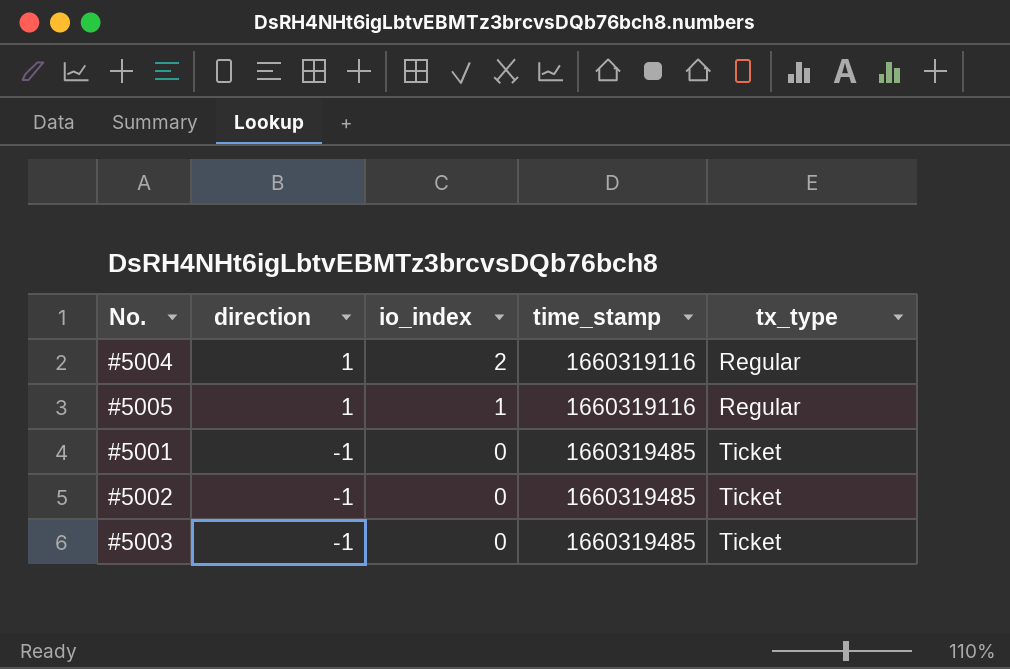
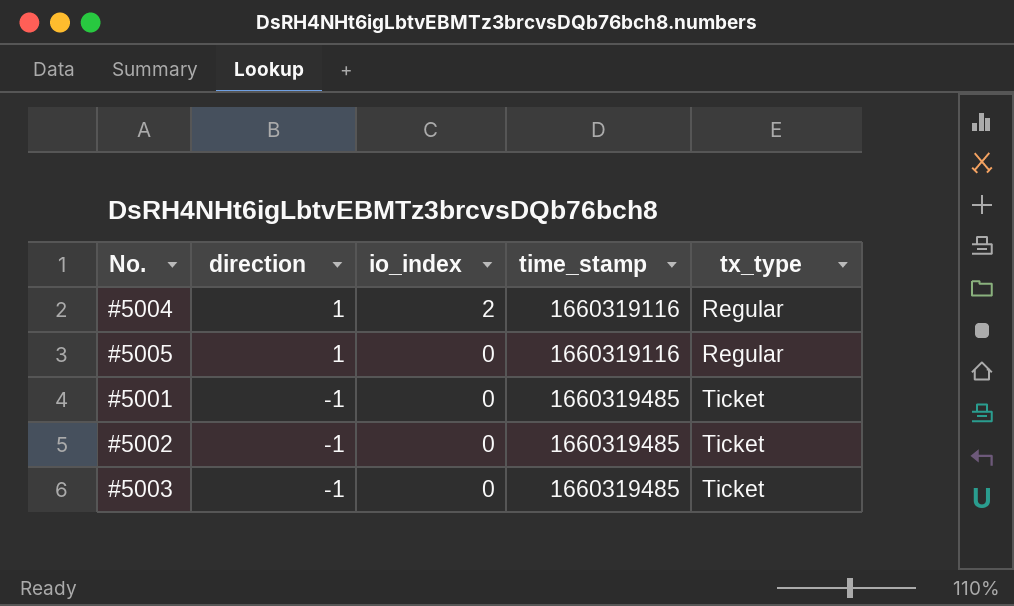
#5005 | io_index: 1 -> 0

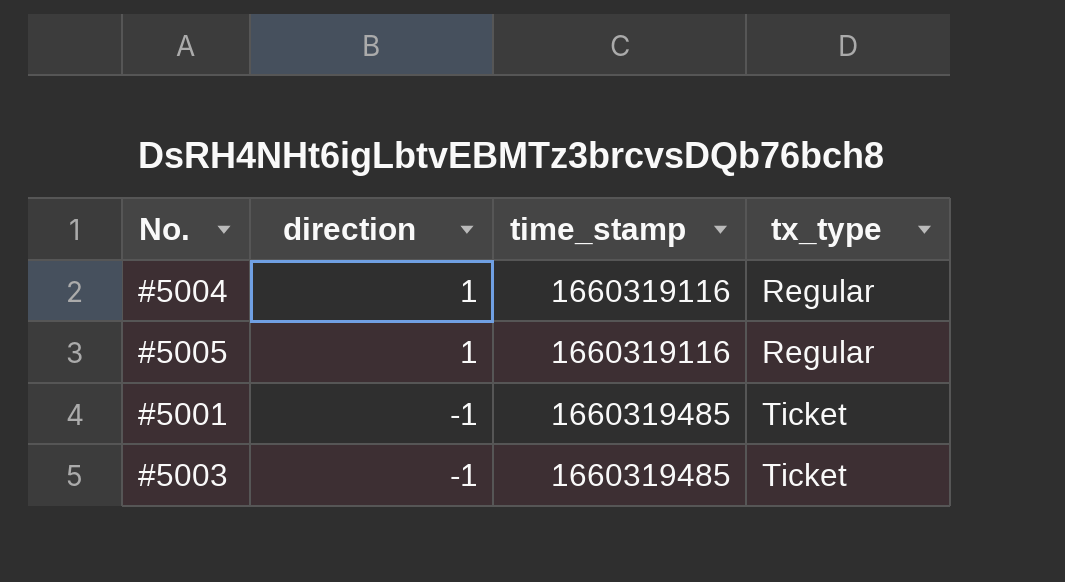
column io_index | position: 3 -> none
row #5002: -1 | 0 | 1660319485 | Ticket -> none

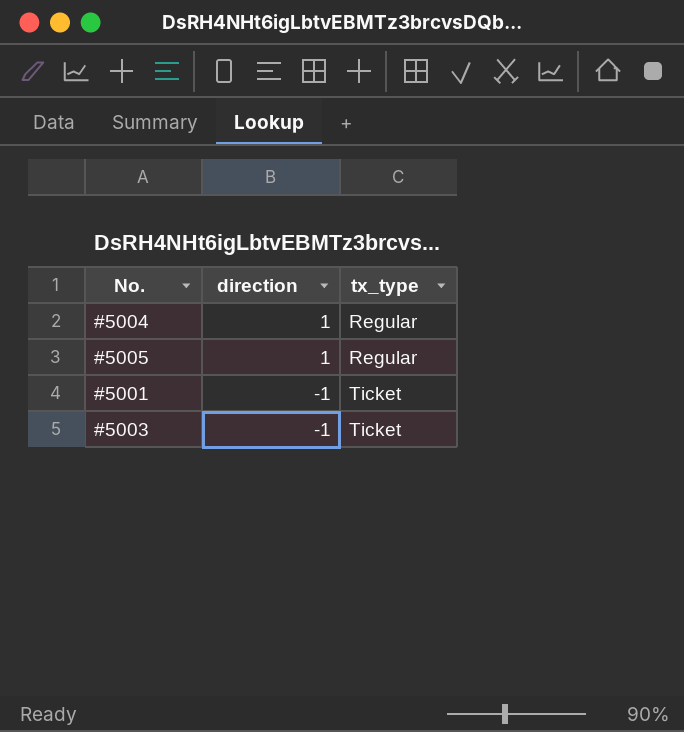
column time_stamp | position: 3 -> none

